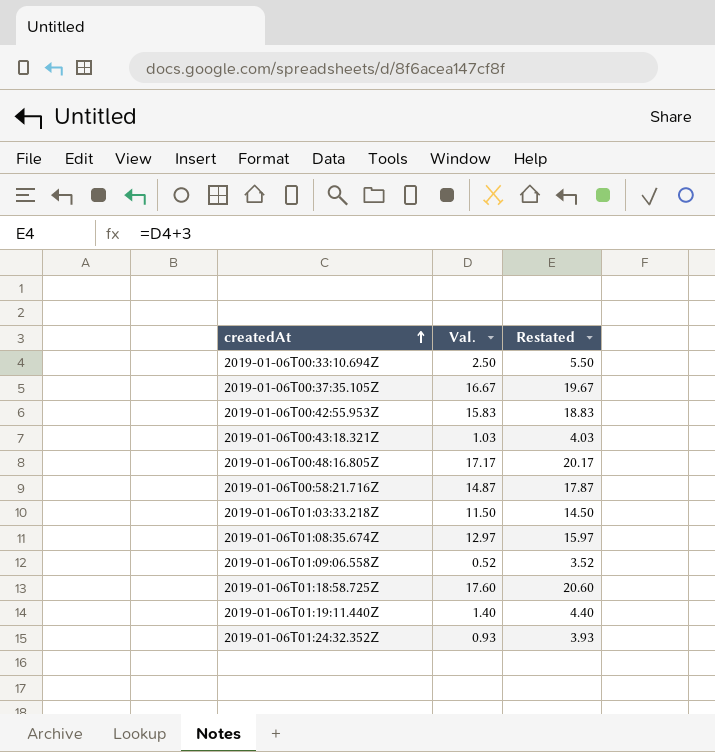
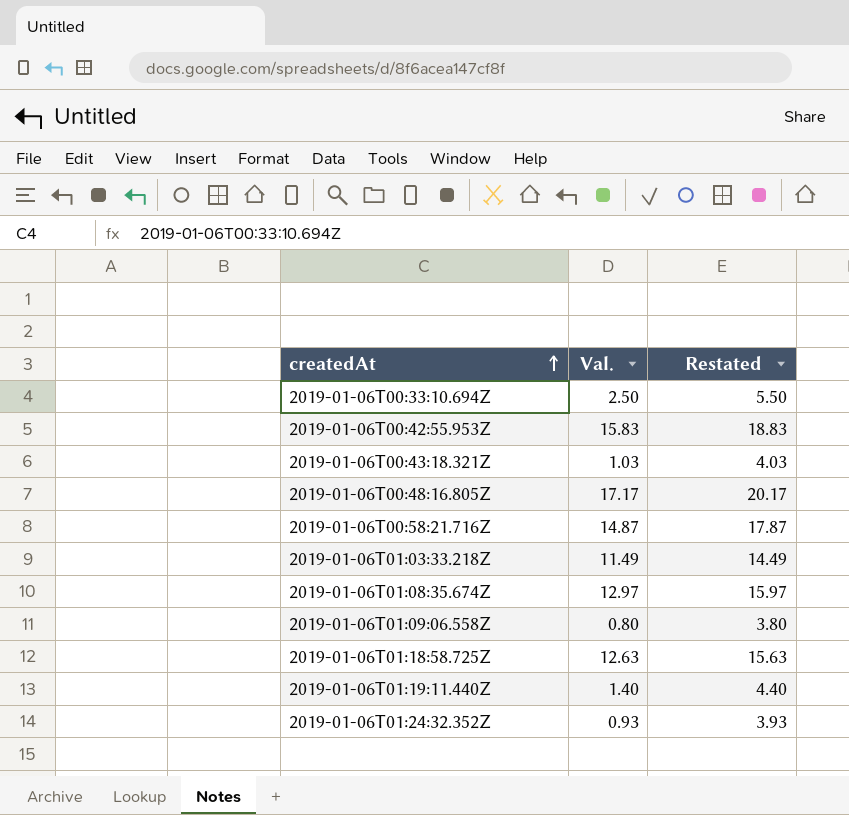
row 2019-01-06T00:37:35.105Z: 16.67 | 19.67 -> none
2019-01-06T01:03:33.218Z | Val.: 11.50 -> 11.49
2019-01-06T01:03:33.218Z | Restated: 14.50 -> 14.49
2019-01-06T01:09:06.558Z | Val.: 0.52 -> 0.80
2019-01-06T01:09:06.558Z | Restated: 3.52 -> 3.80
2019-01-06T01:18:58.725Z | Val.: 17.60 -> 12.63
2019-01-06T01:18:58.725Z | Restated: 20.60 -> 15.63

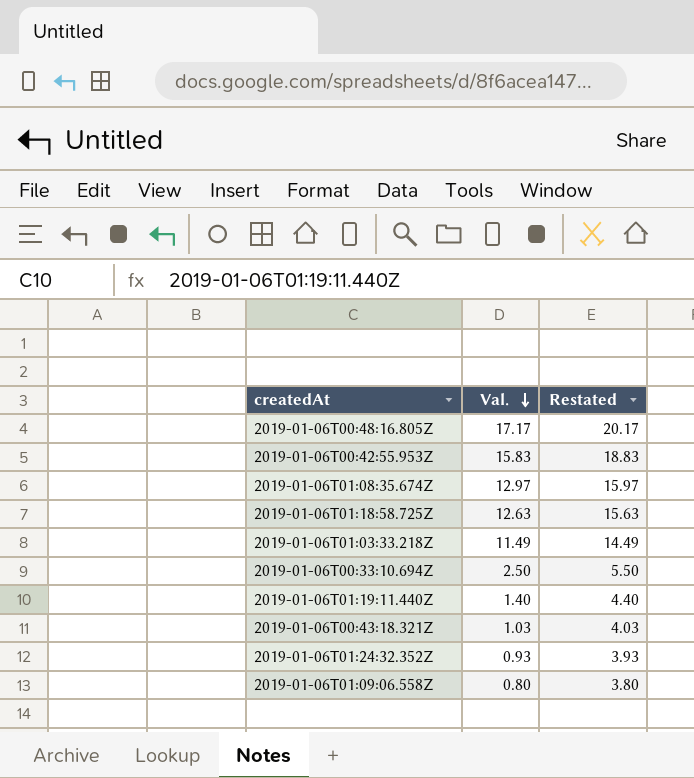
row order: createdAt ascending -> Val. descending
row 2019-01-06T00:58:21.716Z: 14.87 | 17.87 -> none

